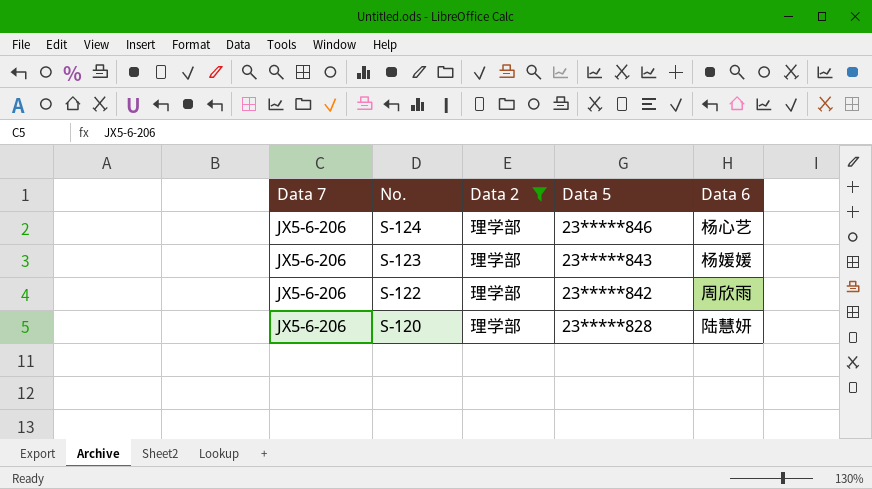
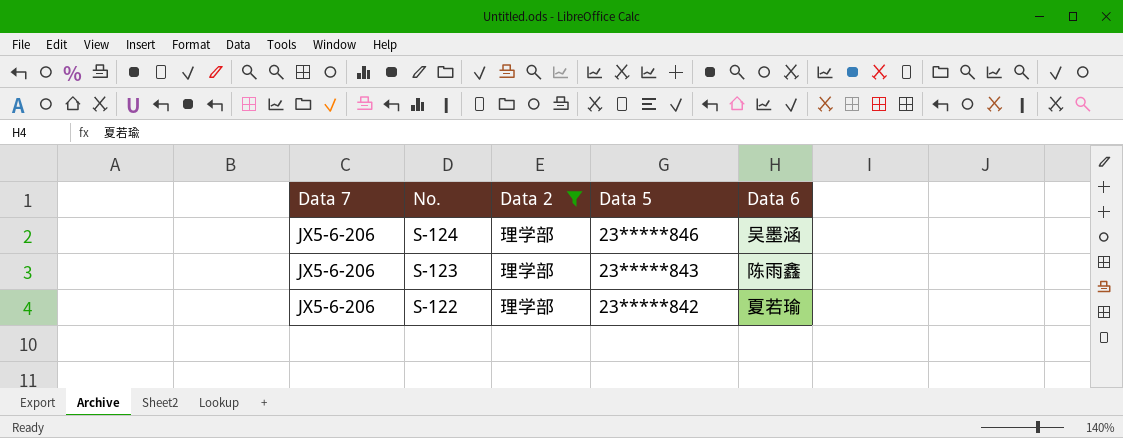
row S-120: JX5-6-206 | 理学部 | 23*****828 | 陆慧妍 -> none
S-124 | Data 6: 杨心艺 -> 吴墨涵
S-123 | Data 6: 杨媛媛 -> 陈雨鑫
S-122 | Data 6: 周欣雨 -> 夏若瑜

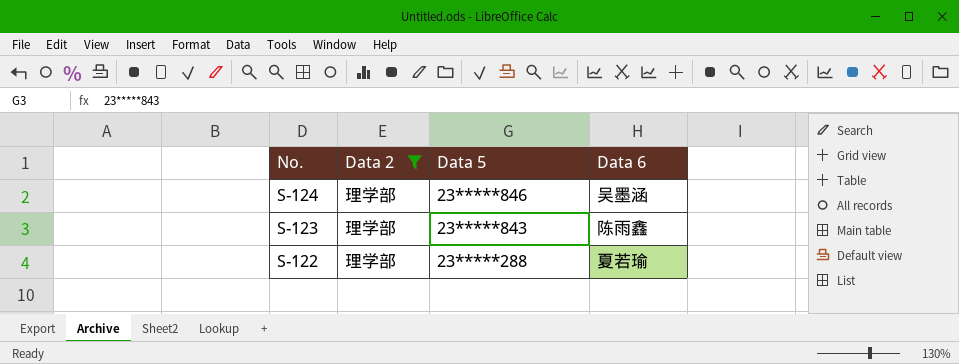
column Data 7 | position: 1 -> none
S-122 | Data 5: 23*****842 -> 23*****288

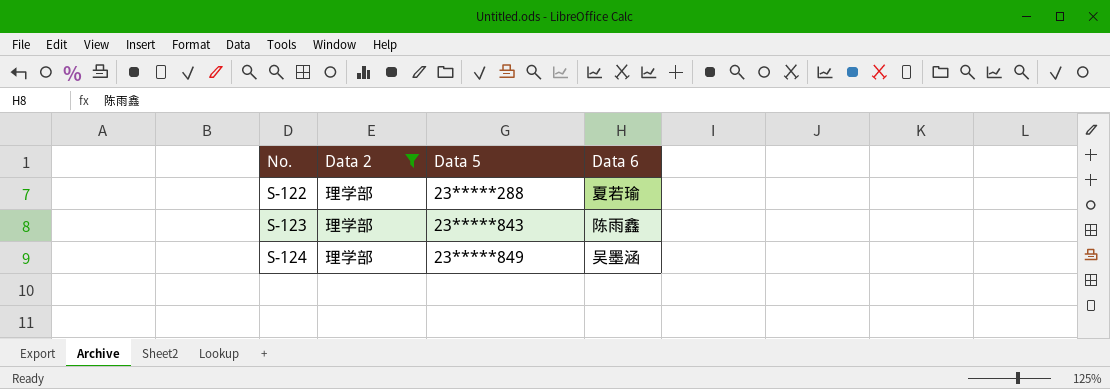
row order: No. descending -> No. ascending
S-124 | Data 5: 23*****846 -> 23*****849

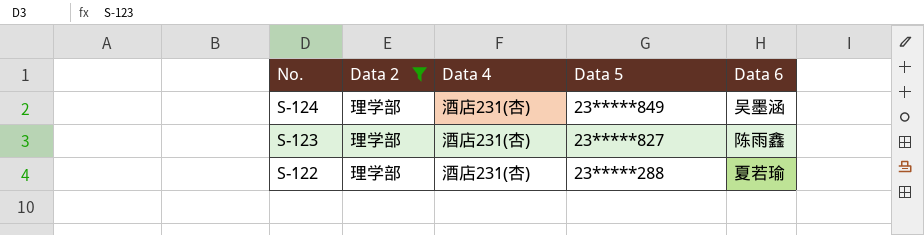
row order: No. ascending -> No. descending
column Data 4 | position: none -> 3
S-123 | Data 5: 23*****843 -> 23*****827

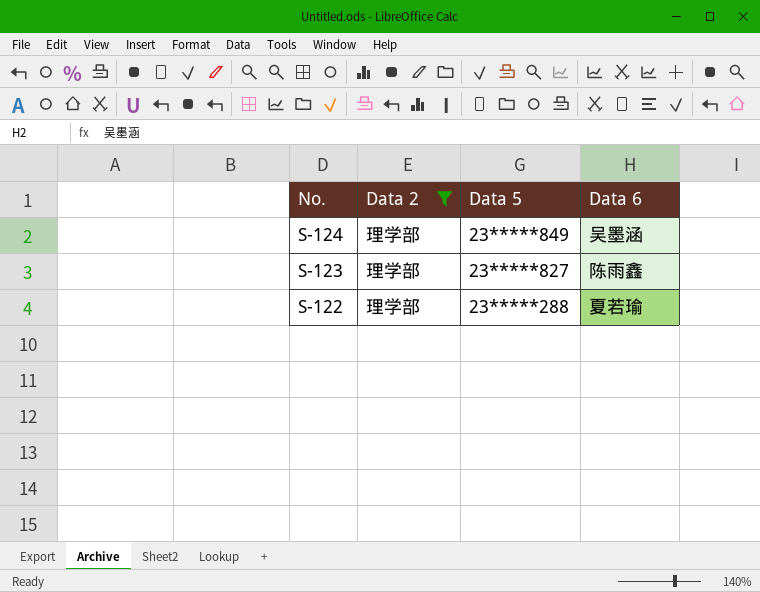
column Data 4 | position: 3 -> none

